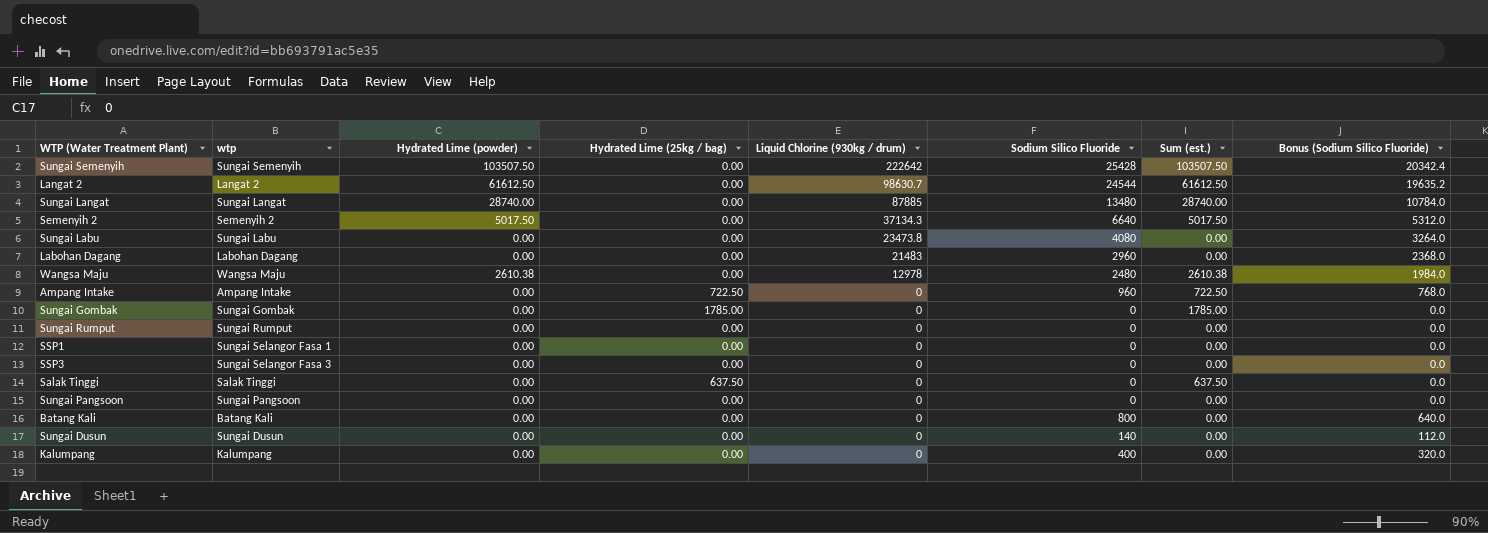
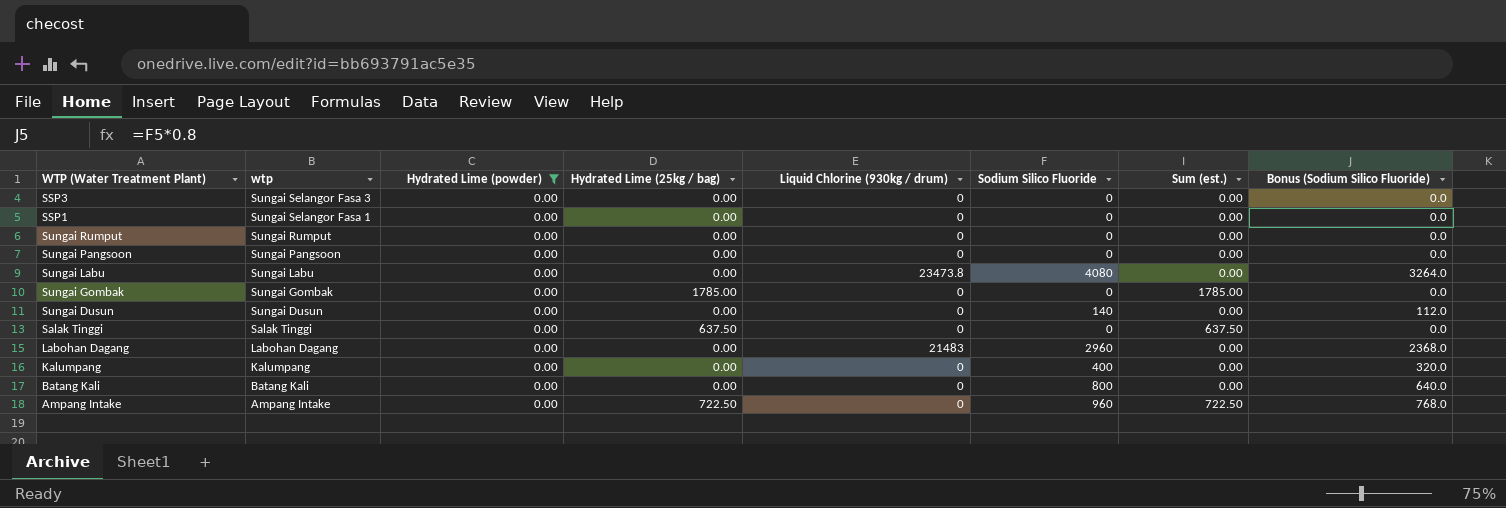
filter: none -> Hydrated Lime (powder) = 0.00
row order: Liquid Chlorine (930kg / drum) descending -> wtp descending

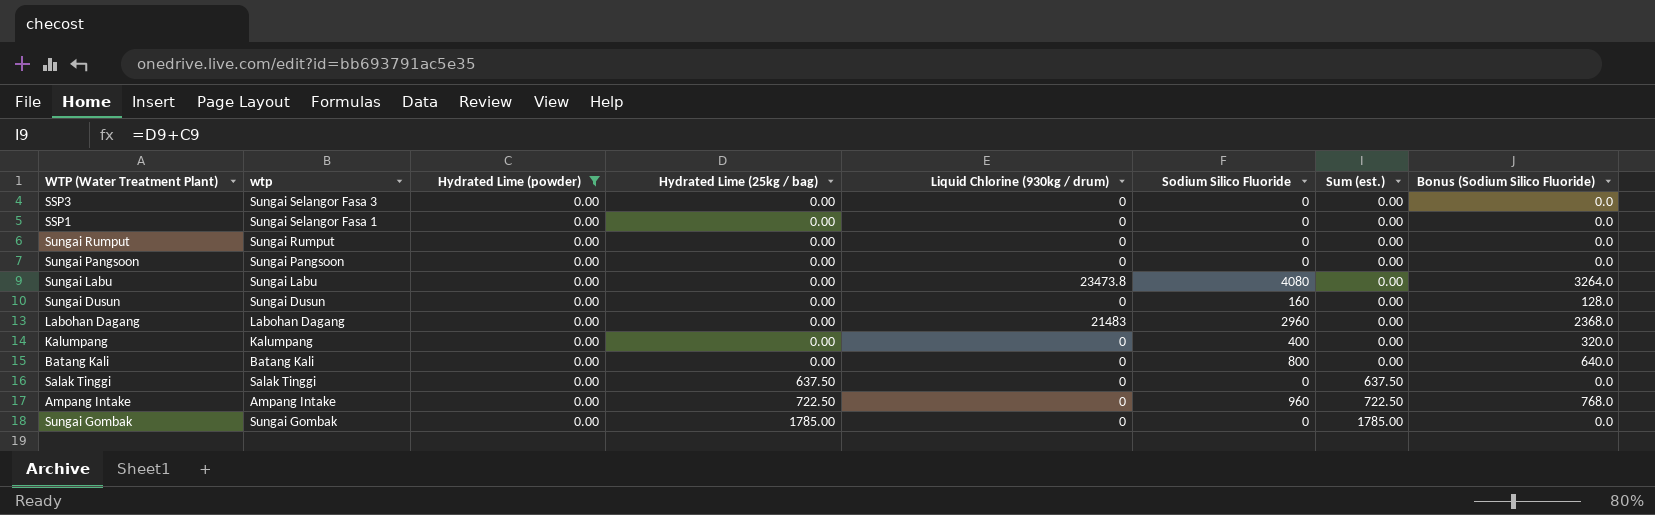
row order: wtp descending -> Hydrated Lime (25kg / bag) ascending
Sungai Dusun | Sodium Silico Fluoride: 140 -> 160
Sungai Dusun | Bonus (Sodium Silico Fluoride): 112.0 -> 128.0

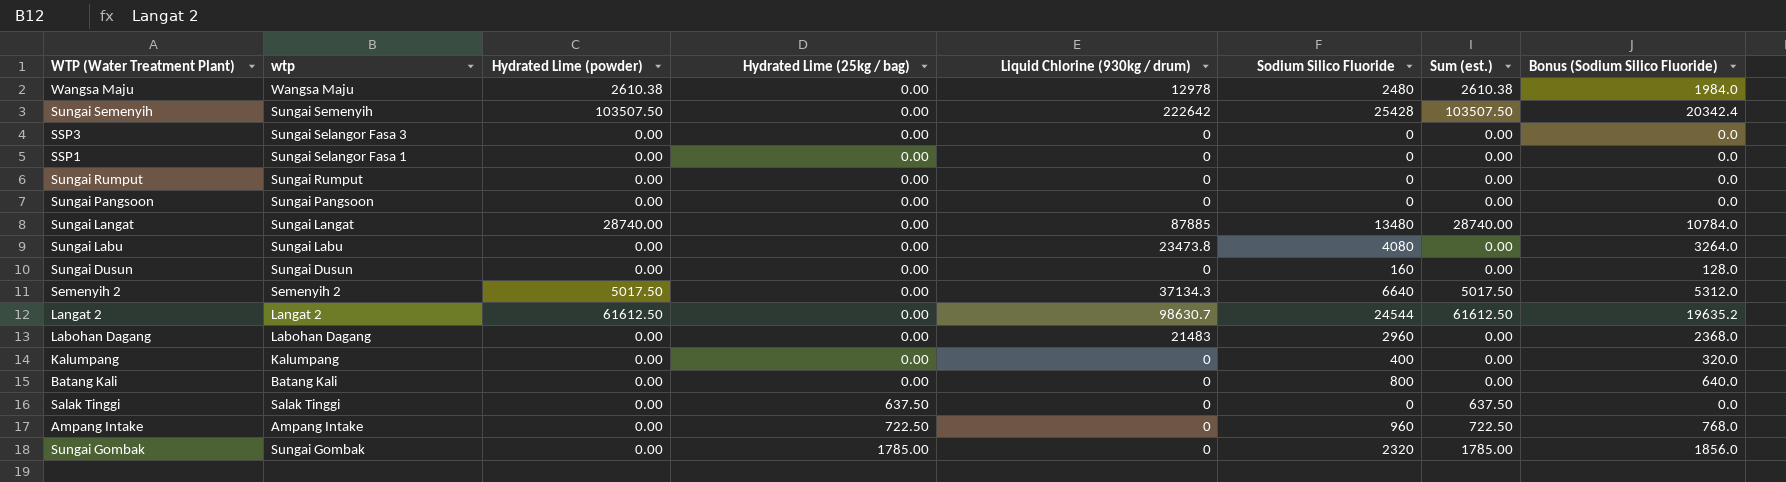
filter: Hydrated Lime (powder) = 0.00 -> none
Sungai Gombak | Sodium Silico Fluoride: 0 -> 2320
Sungai Gombak | Bonus (Sodium Silico Fluoride): 0.0 -> 1856.0

